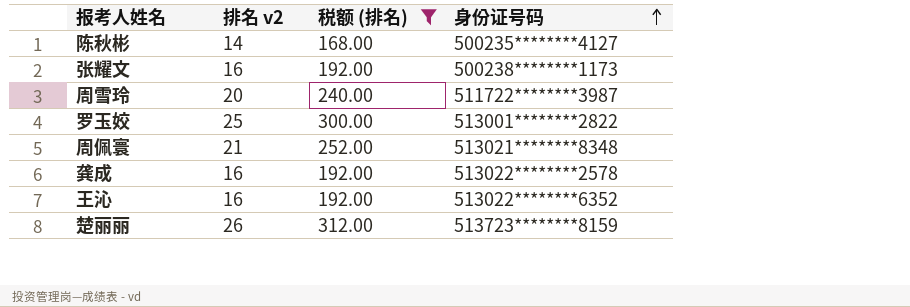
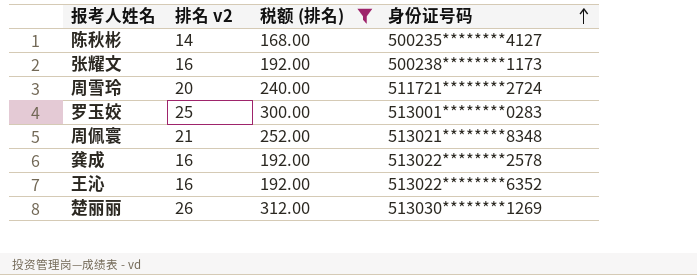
周雪玲 | 身份证号码: 511722********3987 -> 511721********2724
罗玉姣 | 身份证号码: 513001********2822 -> 513001********0283
楚丽丽 | 身份证号码: 513723********8159 -> 513030********1269

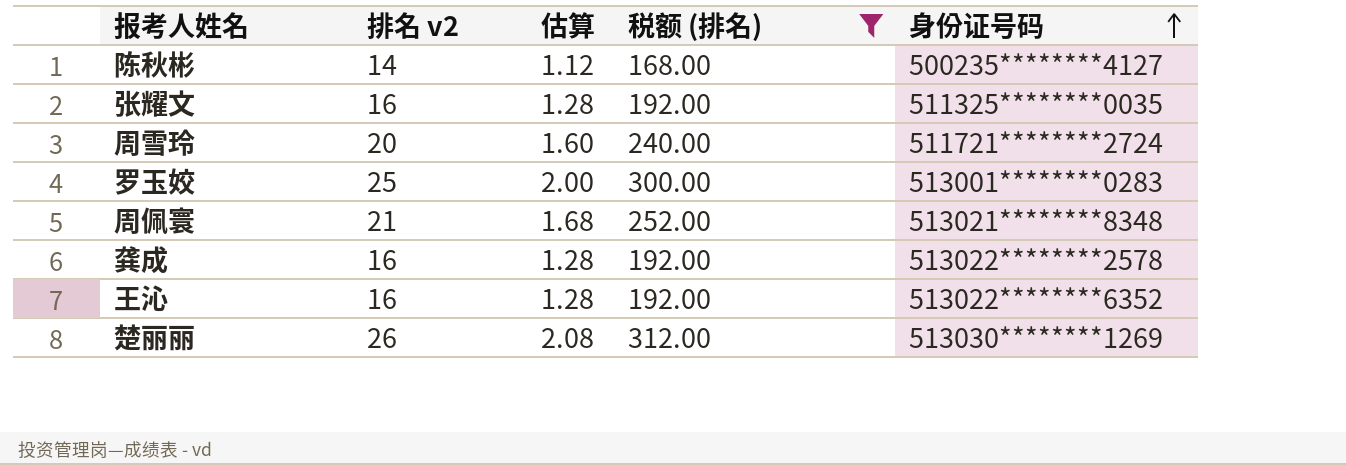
column 估算 | formula: none -> [排名 v2] * 0.08
张耀文 | 身份证号码: 500238********1173 -> 511325********0035

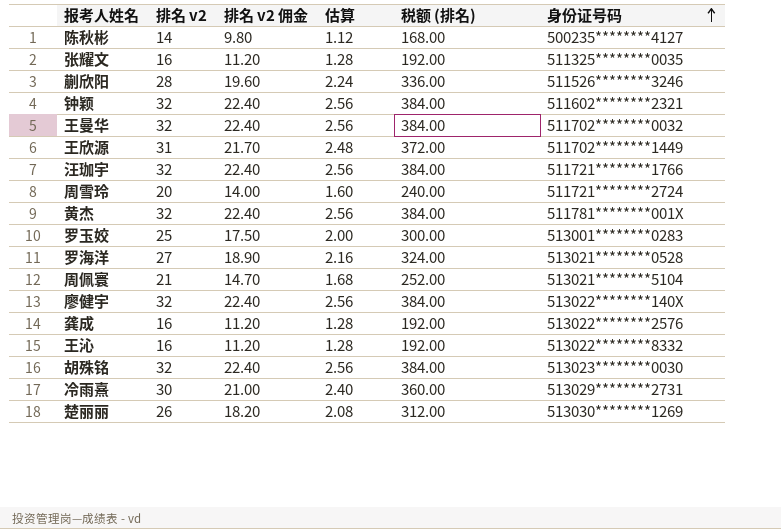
filter: 税额 (排名) <= 312.00 -> none
column 排名 v2 佣金 | formula: none -> [排名 v2] * 0.7
周佩寰 | 身份证号码: 513021********8348 -> 513021********5104
龚成 | 身份证号码: 513022********2578 -> 513022********2576
王沁 | 身份证号码: 513022********6352 -> 513022********8332

